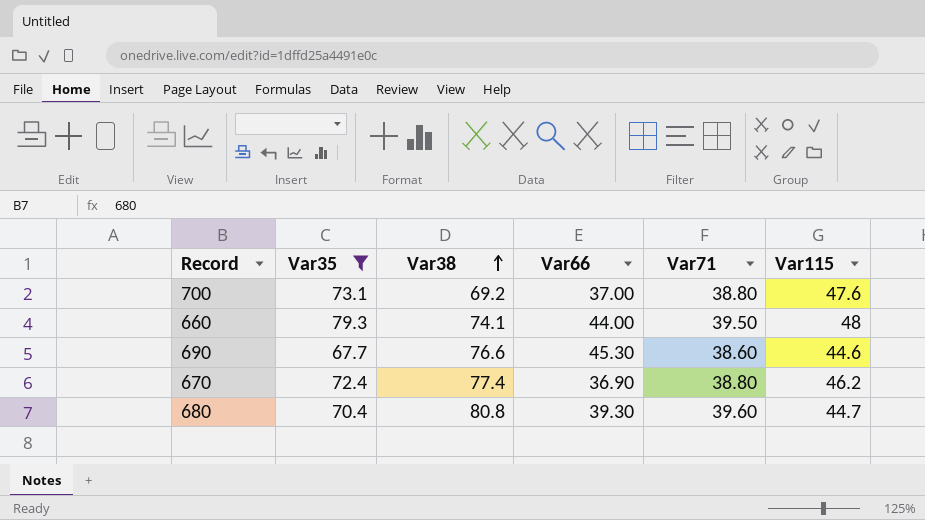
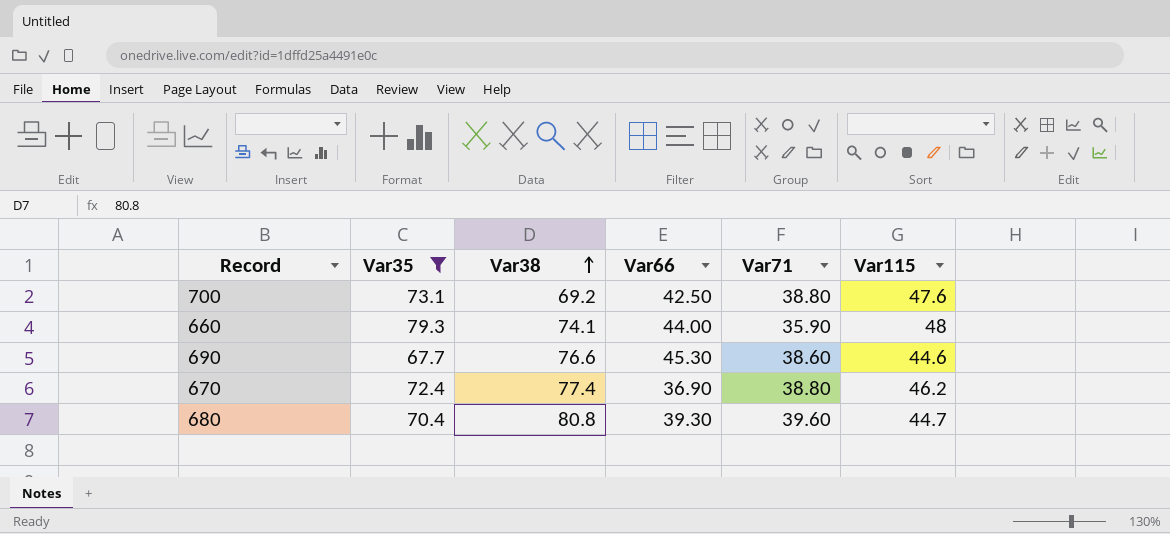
700 | Var66: 37.00 -> 42.50
660 | Var71: 39.50 -> 35.90

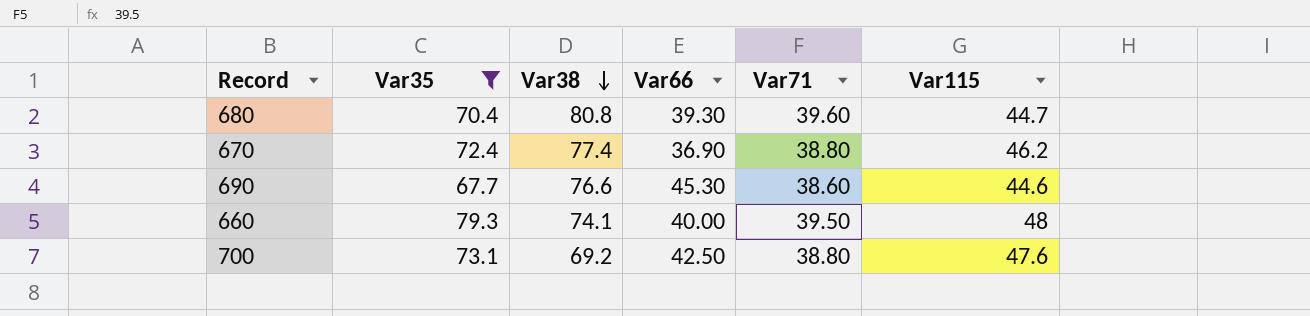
row order: Var38 ascending -> Var38 descending
660 | Var66: 44.00 -> 40.00
660 | Var71: 35.90 -> 39.50

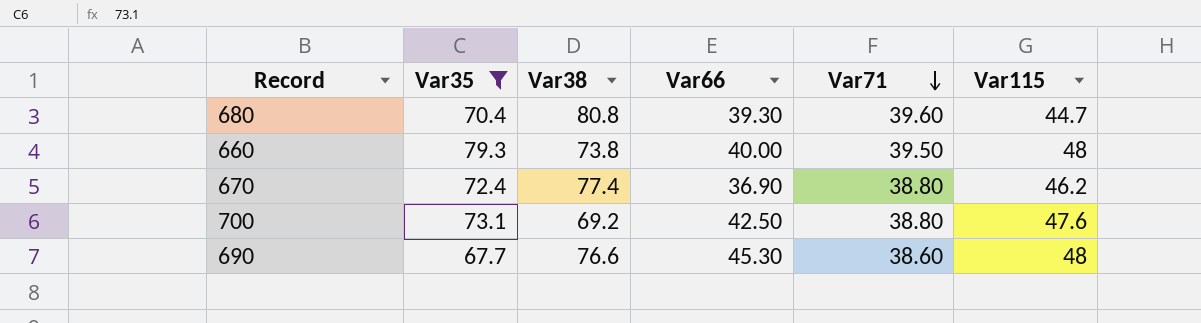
row order: Var38 descending -> Var71 descending
660 | Var38: 74.1 -> 73.8
690 | Var115: 44.6 -> 48

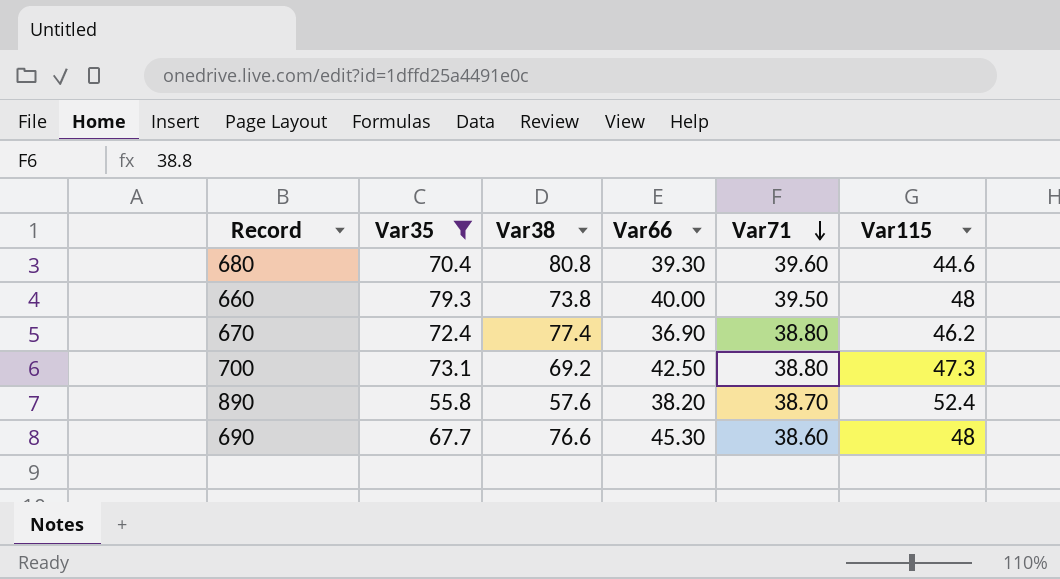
680 | Var115: 44.7 -> 44.6
700 | Var115: 47.6 -> 47.3
row 890: none -> 55.8 | 57.6 | 38.20 | 38.70 | 52.4

